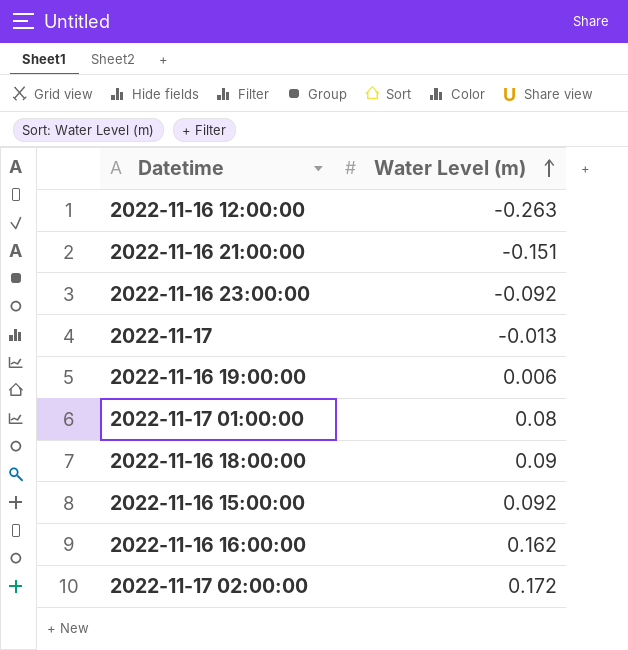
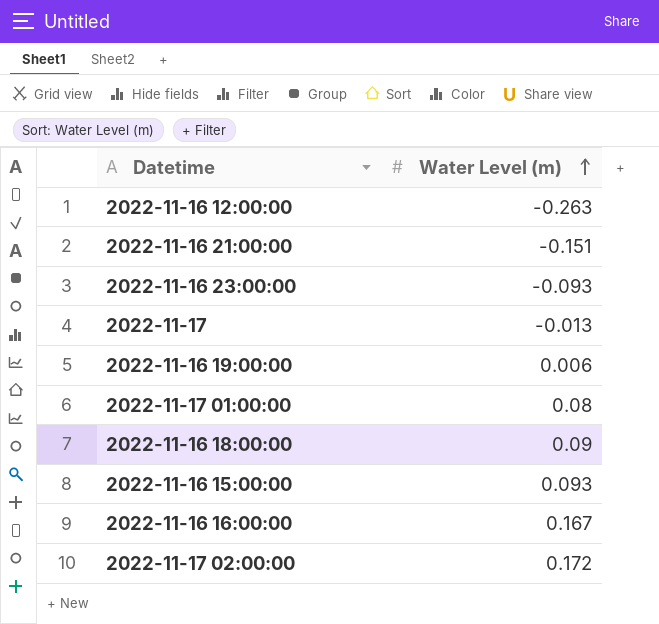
2022-11-16 23:00:00 | Water Level (m): -0.092 -> -0.093
2022-11-16 15:00:00 | Water Level (m): 0.092 -> 0.093
2022-11-16 16:00:00 | Water Level (m): 0.162 -> 0.167

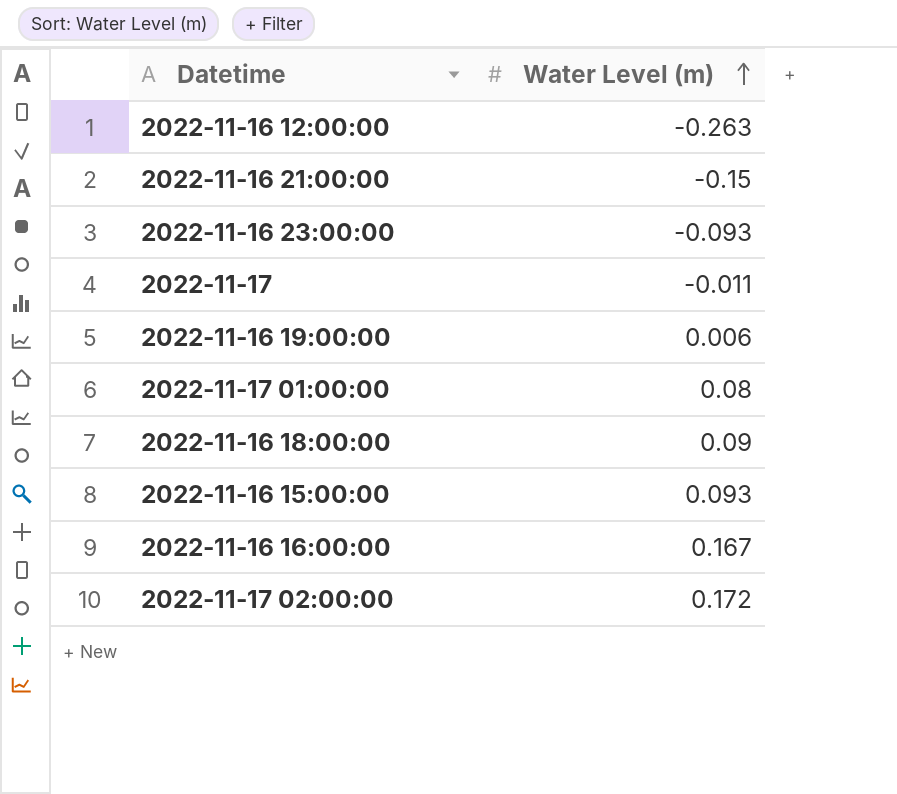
2022-11-16 21:00:00 | Water Level (m): -0.151 -> -0.15
2022-11-17 | Water Level (m): -0.013 -> -0.011

